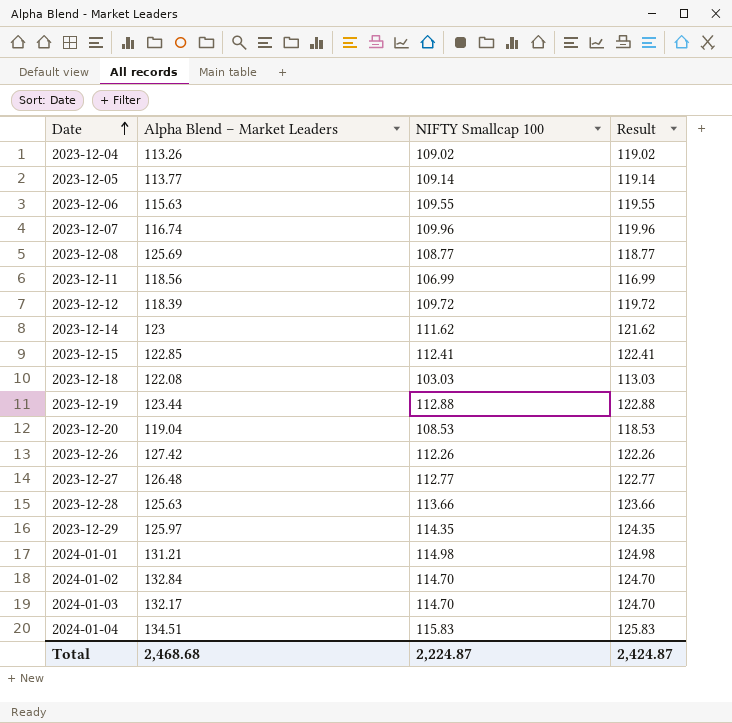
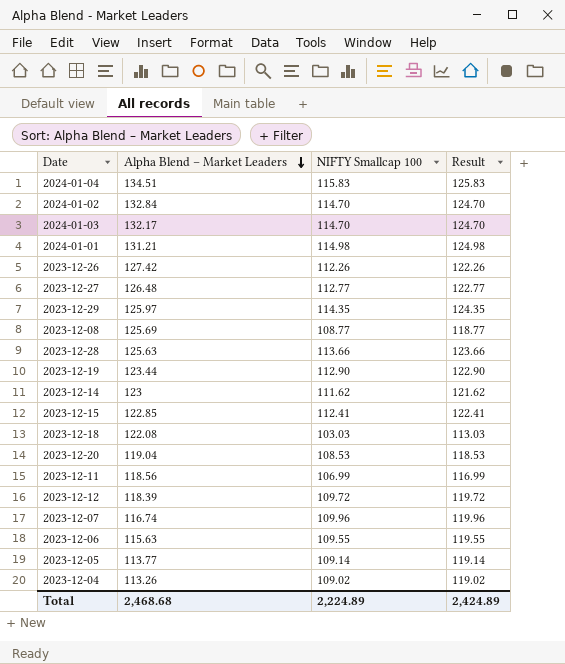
row order: Date ascending -> Alpha Blend – Market Leaders descending
2023-12-19 | NIFTY Smallcap 100: 112.88 -> 112.90
2023-12-19 | Result: 122.88 -> 122.90
Total | NIFTY Smallcap 100: 2,224.87 -> 2,224.89
Total | Result: 2,424.87 -> 2,424.89

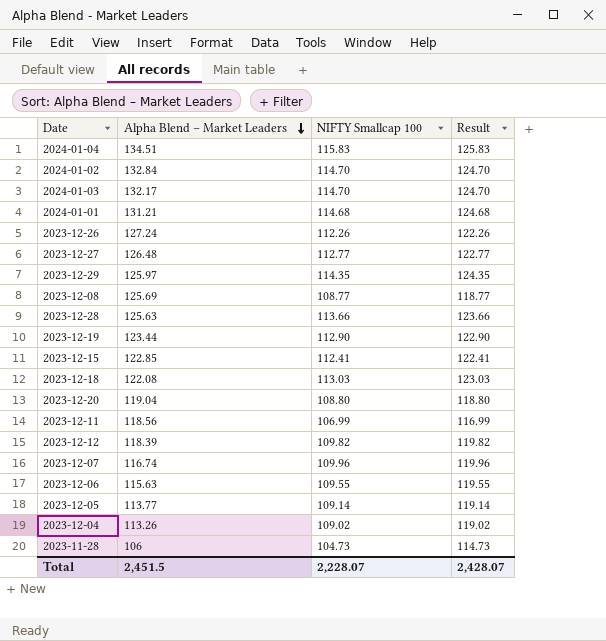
row 2023-12-14: 123 | 111.62 | 121.62 -> none
2024-01-01 | NIFTY Smallcap 100: 114.98 -> 114.68
2024-01-01 | Result: 124.98 -> 124.68
2023-12-26 | Alpha Blend – Market Leaders: 127.42 -> 127.24
2023-12-18 | NIFTY Smallcap 100: 103.03 -> 113.03
2023-12-18 | Result: 113.03 -> 123.03
2023-12-20 | NIFTY Smallcap 100: 108.53 -> 108.80
2023-12-20 | Result: 118.53 -> 118.80
2023-12-12 | NIFTY Smallcap 100: 109.72 -> 109.82
2023-12-12 | Result: 119.72 -> 119.82
row 2023-11-28: none -> 106 | 104.73 | 114.73
Total | Alpha Blend – Market Leaders: 2,468.68 -> 2,451.5
Total | NIFTY Smallcap 100: 2,224.89 -> 2,228.07
Total | Result: 2,424.89 -> 2,428.07

